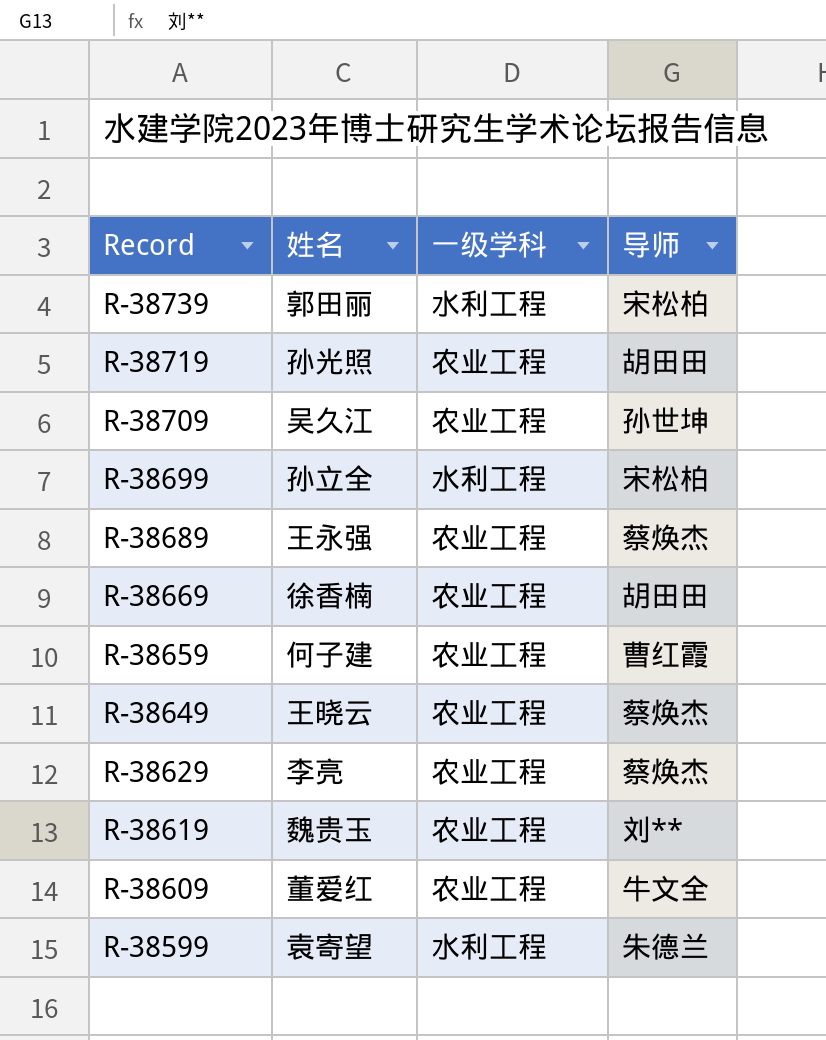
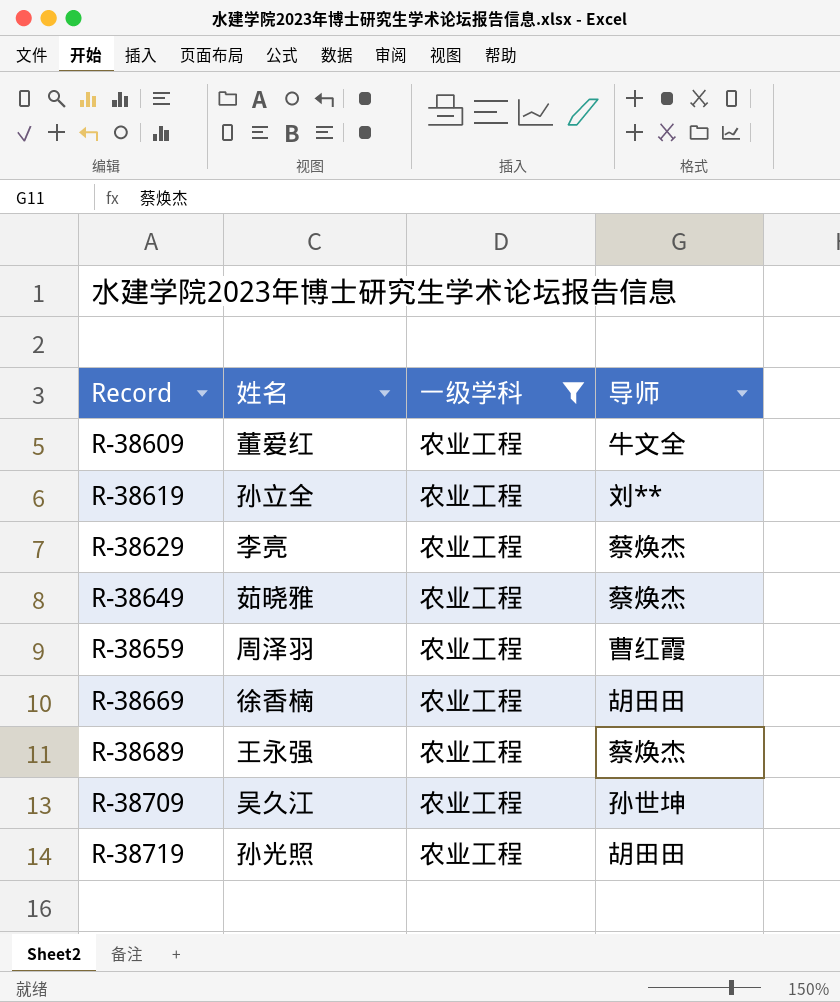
filter: none -> 一级学科 = 农业工程
row order: Record descending -> Record ascending
R-38619 | 姓名: 魏贵玉 -> 孙立全
R-38649 | 姓名: 王晓云 -> 茹晓雅
R-38659 | 姓名: 何子建 -> 周泽羽

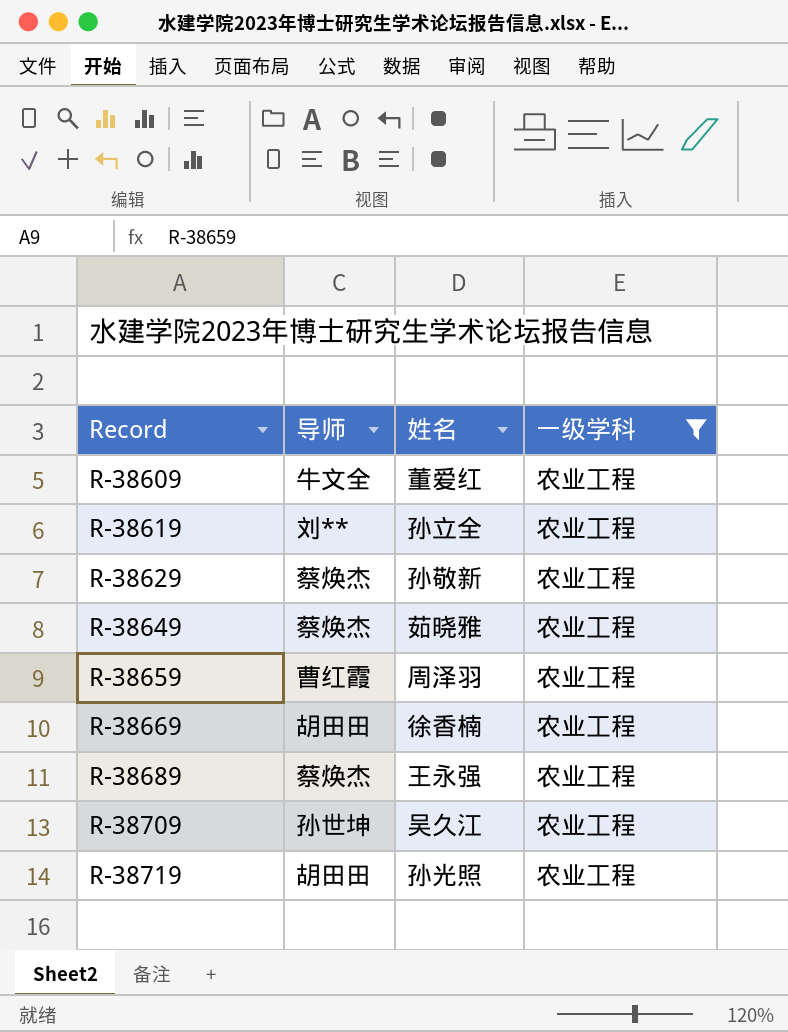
column 导师 | position: 4 -> 2
R-38629 | 姓名: 李亮 -> 孙敬新

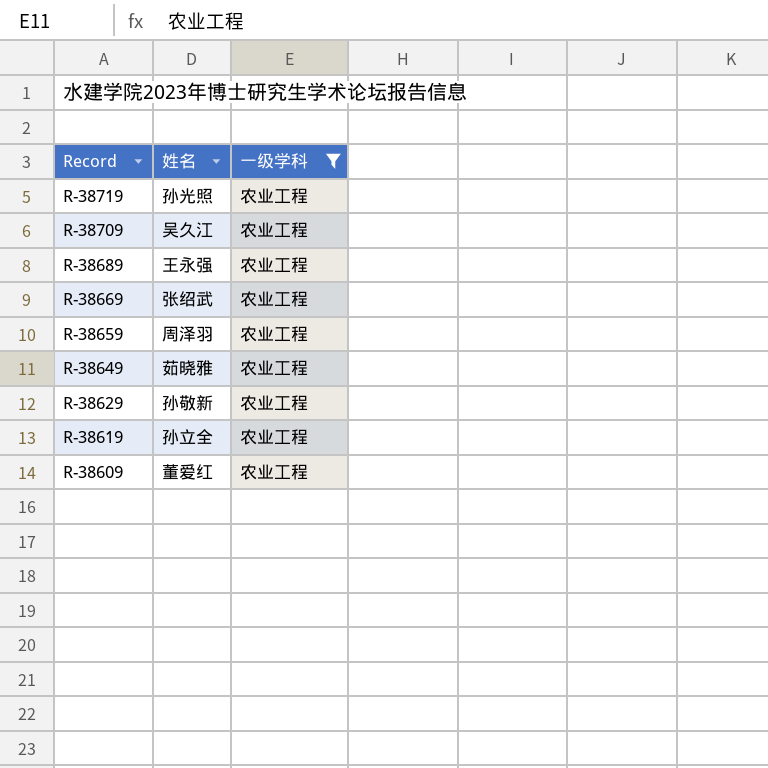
row order: Record ascending -> Record descending
column 导师 | position: 2 -> none
R-38669 | 姓名: 徐香楠 -> 张绍武

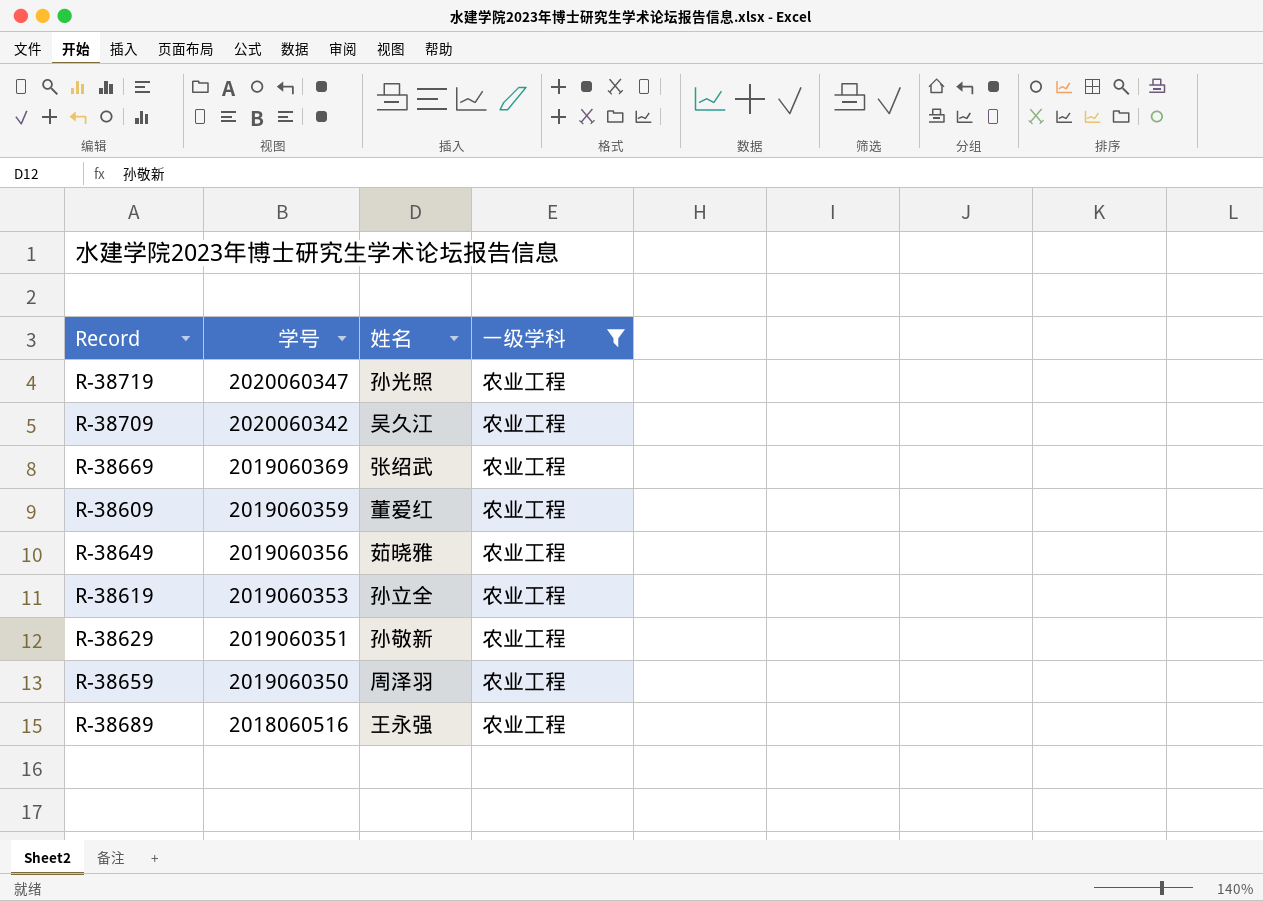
row order: Record descending -> 学号 descending
column 学号 | position: none -> 2

